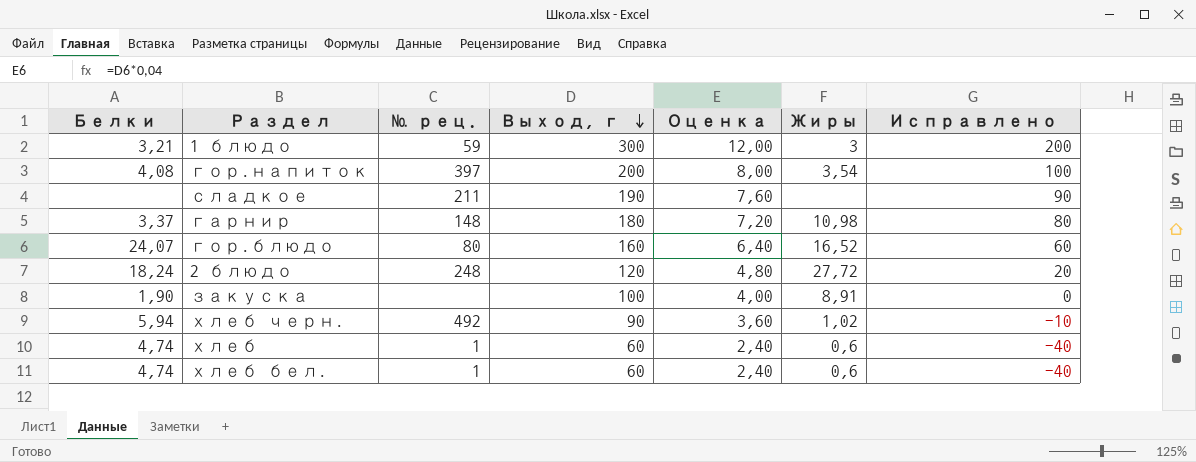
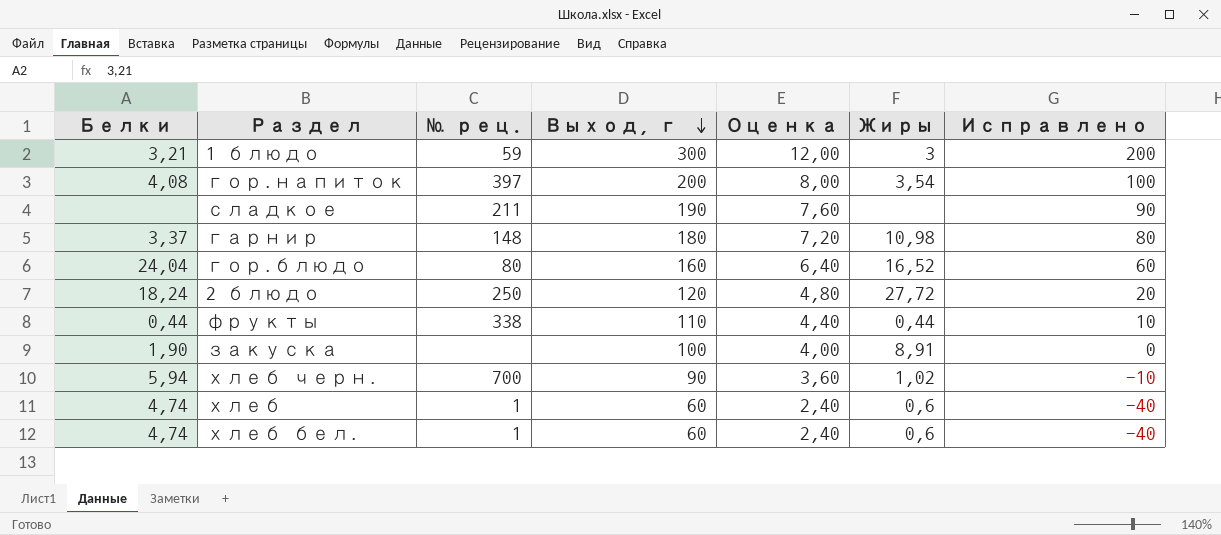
гор.блюдо | Белки: 24,07 -> 24,04
2 блюдо | № рец.: 248 -> 250
row фрукты: none -> 0,44 | 338 | 110 | 4,40 | 0,44 | 10
хлеб черн. | № рец.: 492 -> 700

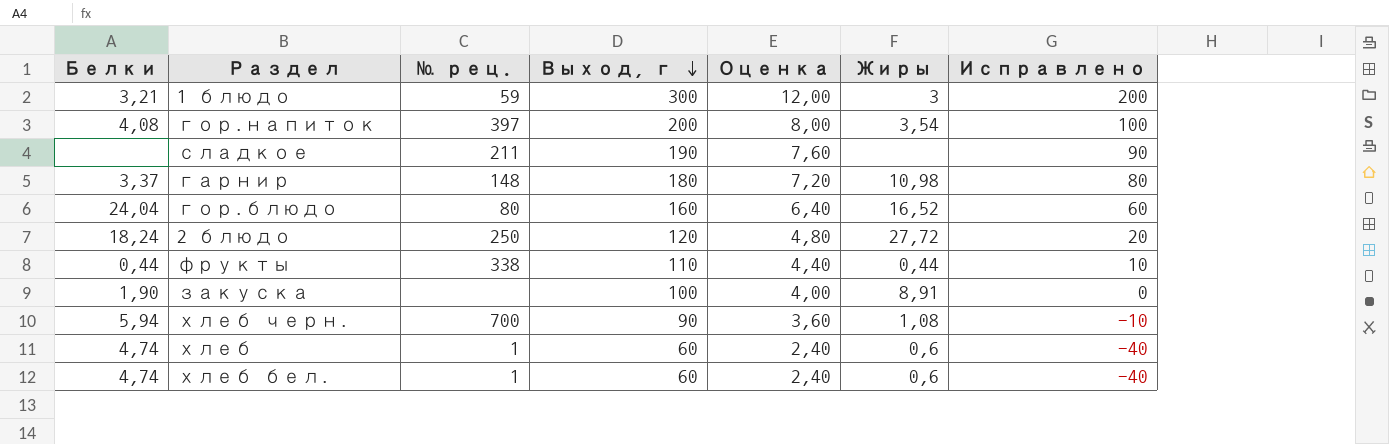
хлеб черн. | Жиры: 1,02 -> 1,08

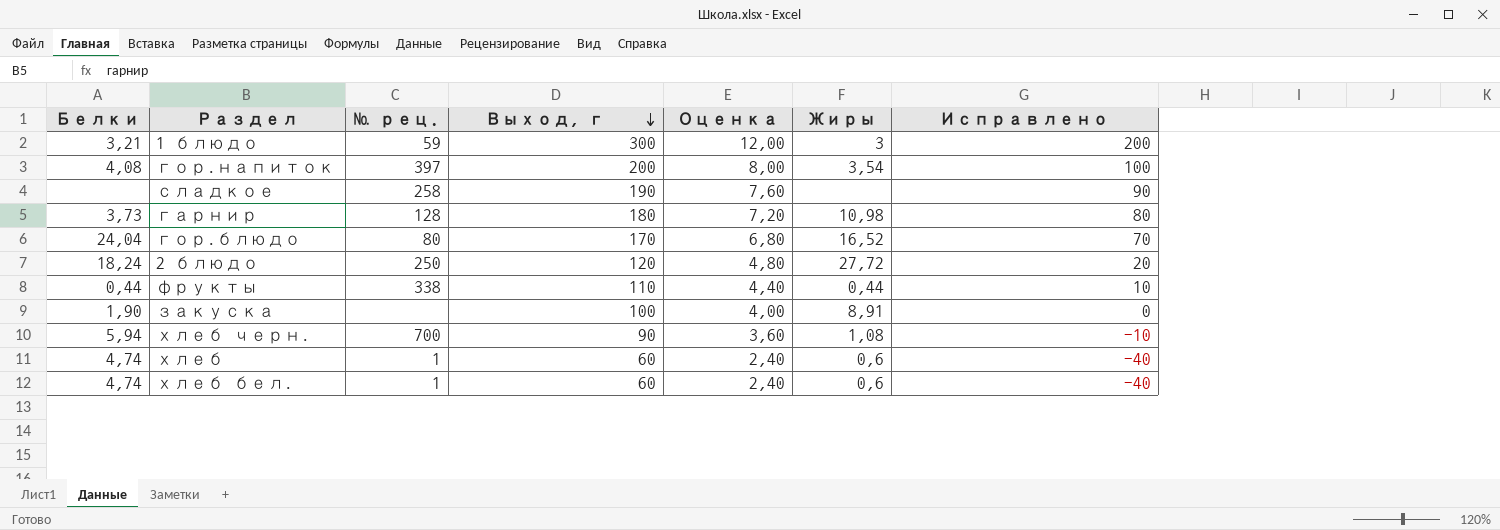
сладкое | № рец.: 211 -> 258
гарнир | Белки: 3,37 -> 3,73
гарнир | № рец.: 148 -> 128
гор.блюдо | Выход, г: 160 -> 170
гор.блюдо | Оценка: 6,40 -> 6,80
гор.блюдо | Исправлено: 60 -> 70

